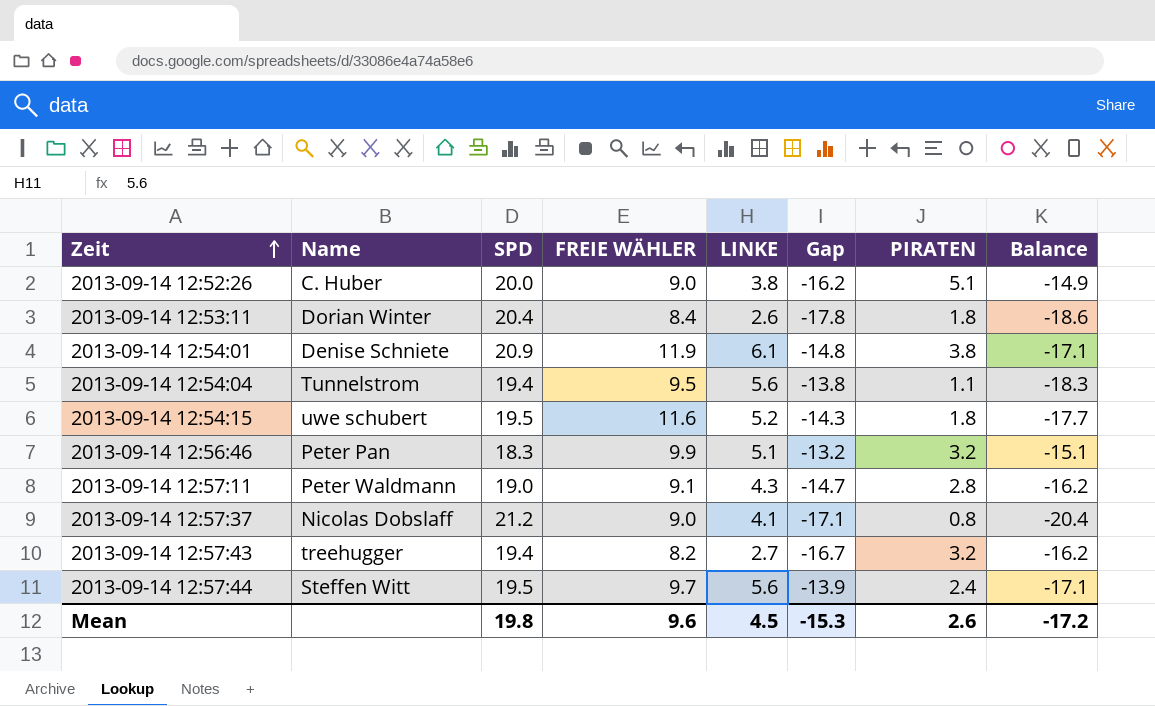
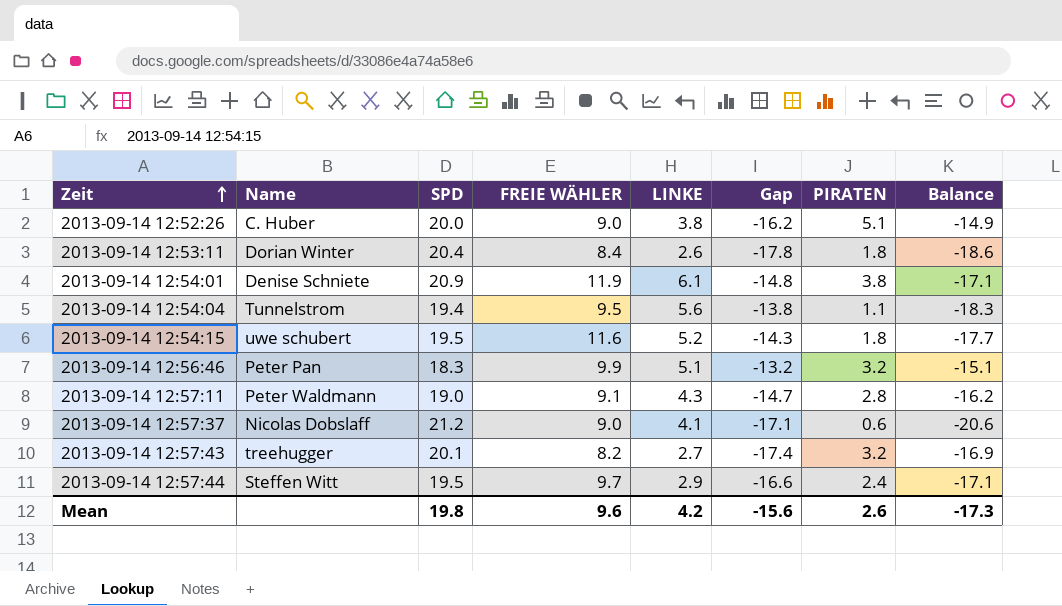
2013-09-14 12:57:37 | PIRATEN: 0.8 -> 0.6
2013-09-14 12:57:37 | Balance: -20.4 -> -20.6
2013-09-14 12:57:43 | SPD: 19.4 -> 20.1
2013-09-14 12:57:43 | Gap: -16.7 -> -17.4
2013-09-14 12:57:43 | Balance: -16.2 -> -16.9
2013-09-14 12:57:44 | LINKE: 5.6 -> 2.9
2013-09-14 12:57:44 | Gap: -13.9 -> -16.6
Mean | LINKE: 4.5 -> 4.2
Mean | Gap: -15.3 -> -15.6
Mean | Balance: -17.2 -> -17.3

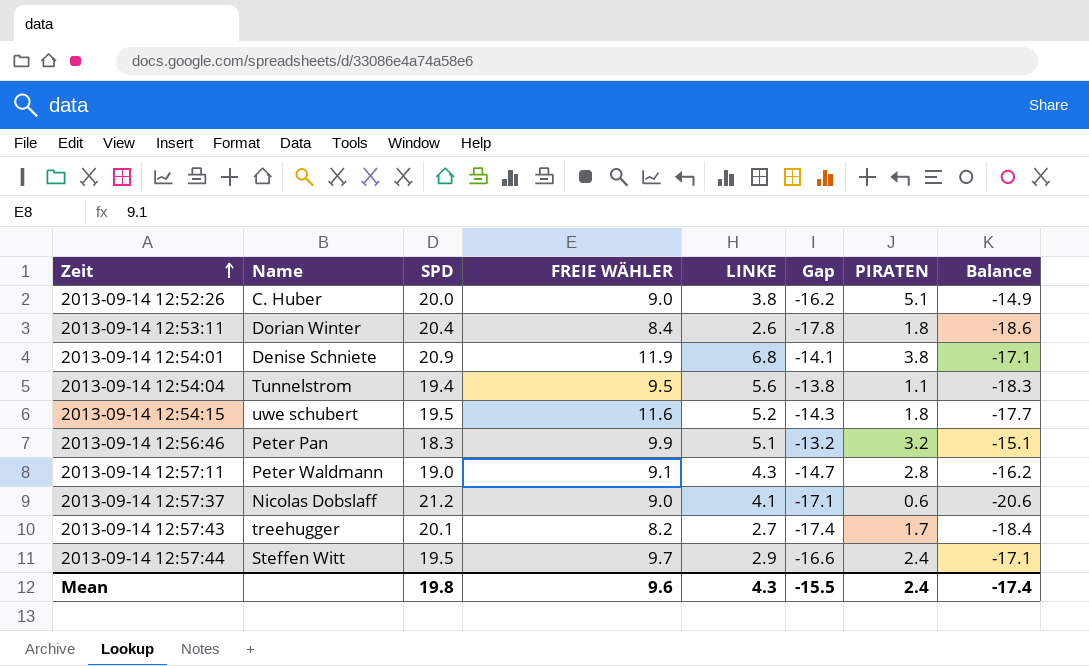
2013-09-14 12:54:01 | LINKE: 6.1 -> 6.8
2013-09-14 12:54:01 | Gap: -14.8 -> -14.1
2013-09-14 12:57:43 | PIRATEN: 3.2 -> 1.7
2013-09-14 12:57:43 | Balance: -16.9 -> -18.4
Mean | LINKE: 4.2 -> 4.3
Mean | Gap: -15.6 -> -15.5
Mean | PIRATEN: 2.6 -> 2.4
Mean | Balance: -17.3 -> -17.4

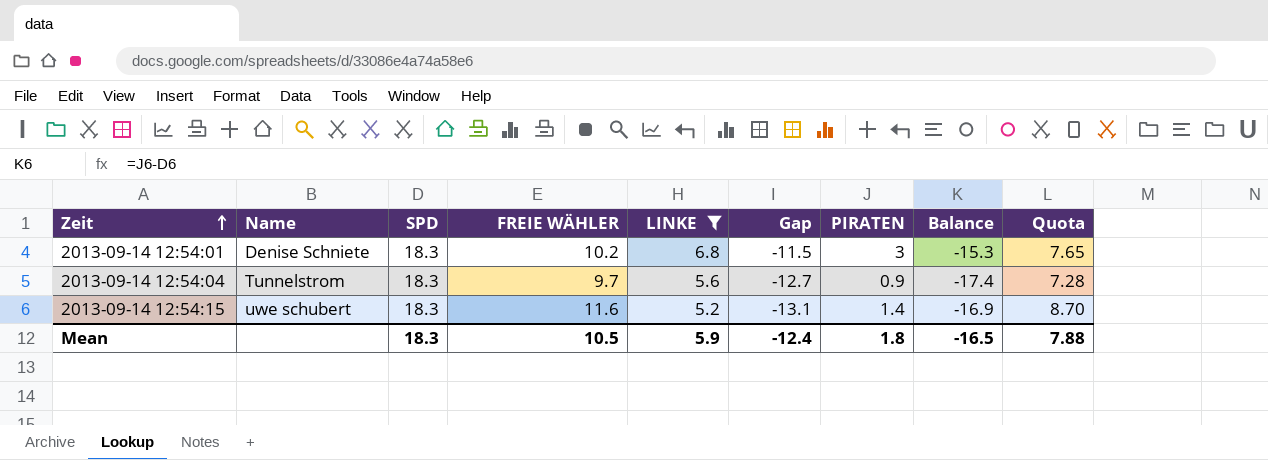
filter: none -> LINKE >= 5.2
column Quota | formula: none -> [FREIE WÄHLER] * 0.75
2013-09-14 12:54:01 | SPD: 20.9 -> 18.3
2013-09-14 12:54:01 | FREIE WÄHLER: 11.9 -> 10.2
2013-09-14 12:54:01 | Gap: -14.1 -> -11.5
2013-09-14 12:54:01 | PIRATEN: 3.8 -> 3
2013-09-14 12:54:01 | Balance: -17.1 -> -15.3
2013-09-14 12:54:04 | SPD: 19.4 -> 18.3
2013-09-14 12:54:04 | FREIE WÄHLER: 9.5 -> 9.7
2013-09-14 12:54:04 | Gap: -13.8 -> -12.7
2013-09-14 12:54:04 | PIRATEN: 1.1 -> 0.9
2013-09-14 12:54:04 | Balance: -18.3 -> -17.4
2013-09-14 12:54:15 | SPD: 19.5 -> 18.3
2013-09-14 12:54:15 | Gap: -14.3 -> -13.1
2013-09-14 12:54:15 | PIRATEN: 1.8 -> 1.4
2013-09-14 12:54:15 | Balance: -17.7 -> -16.9
Mean | SPD: 19.8 -> 18.3
Mean | FREIE WÄHLER: 9.6 -> 10.5
Mean | LINKE: 4.3 -> 5.9
Mean | Gap: -15.5 -> -12.4
Mean | PIRATEN: 2.4 -> 1.8
Mean | Balance: -17.4 -> -16.5

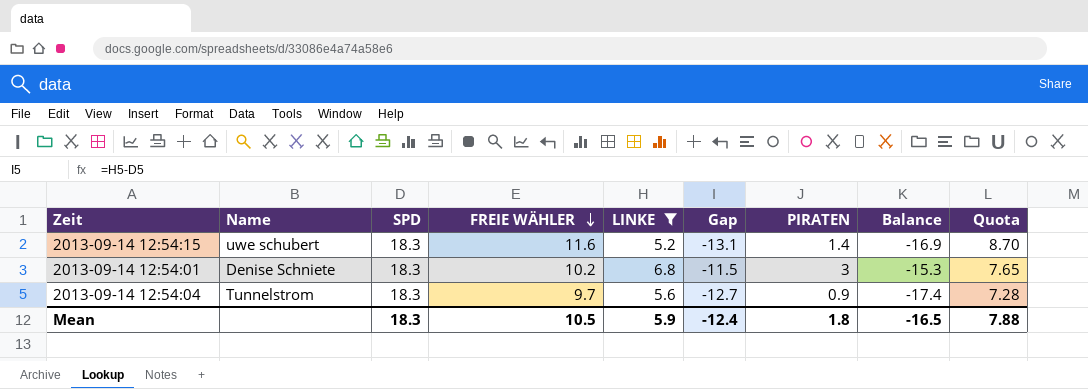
row order: Zeit ascending -> FREIE WÄHLER descending

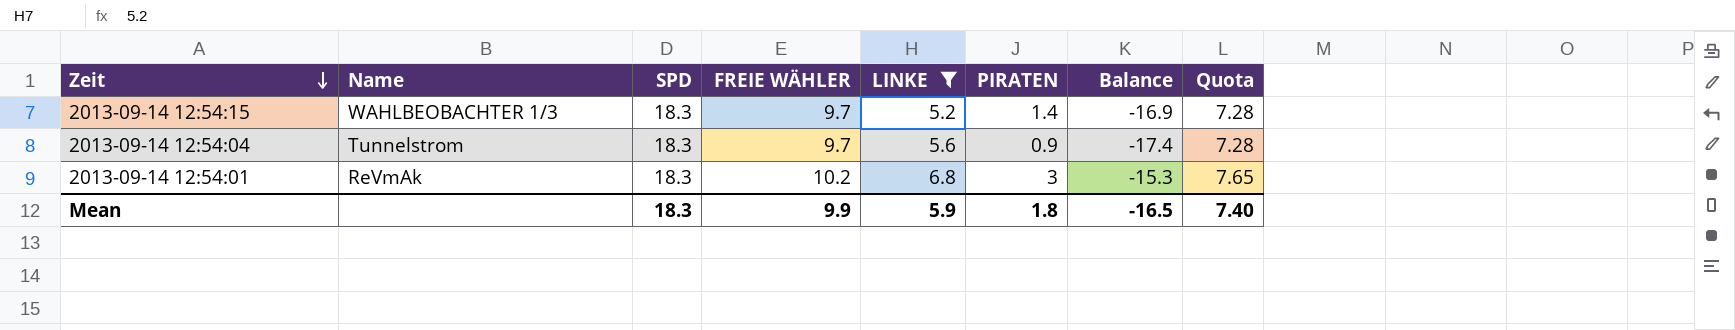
row order: FREIE WÄHLER descending -> Zeit descending
column Gap | formula: [LINKE] - [SPD] -> none
2013-09-14 12:54:15 | Name: uwe schubert -> WAHLBEOBACHTER 1/3
2013-09-14 12:54:15 | FREIE WÄHLER: 11.6 -> 9.7
2013-09-14 12:54:15 | Quota: 8.70 -> 7.28
2013-09-14 12:54:01 | Name: Denise Schniete -> ReVmAk
Mean | FREIE WÄHLER: 10.5 -> 9.9
Mean | Quota: 7.88 -> 7.40

